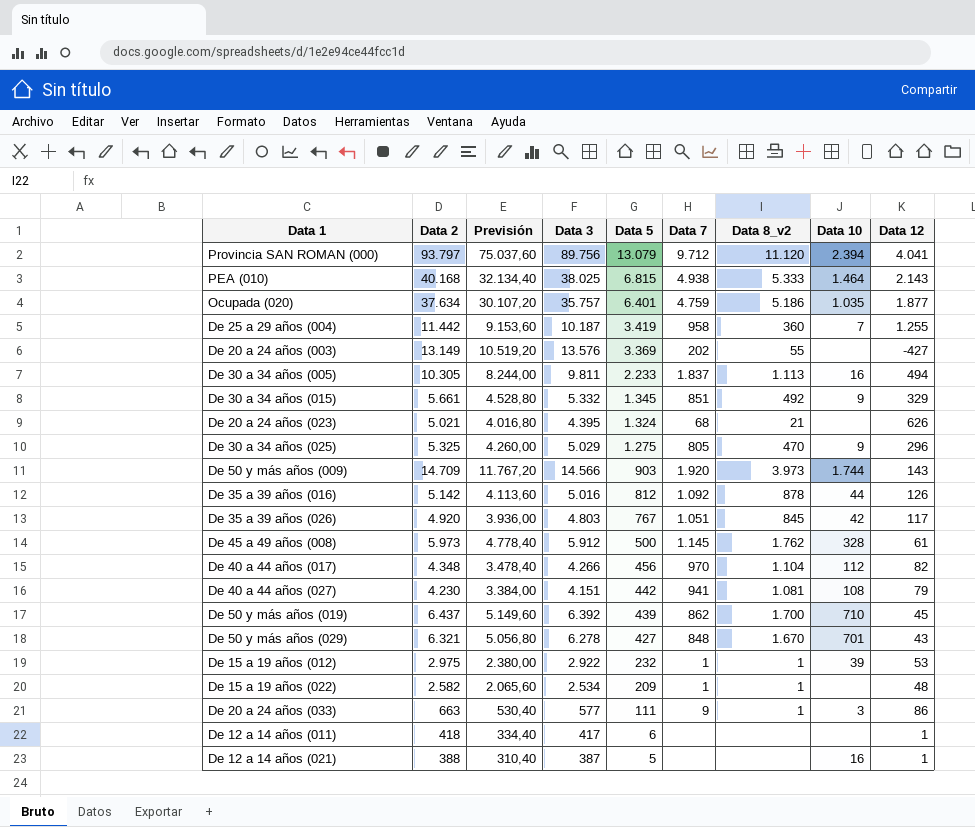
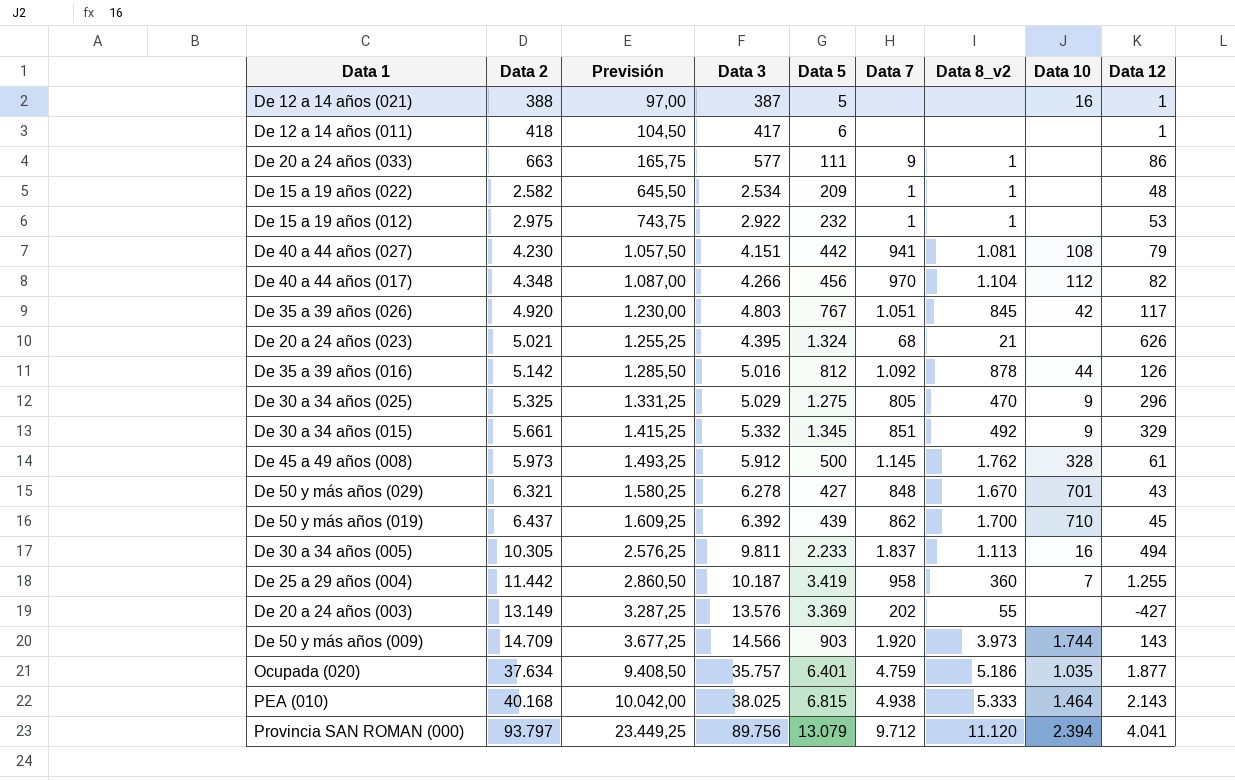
row order: Data 5 descending -> Data 2 ascending
column Previsión | formula: [Data 2] * 0,8 -> [Data 2] * 0,25
De 20 a 24 años (033) | Data 10: 3 -> none
De 15 a 19 años (012) | Data 10: 39 -> none

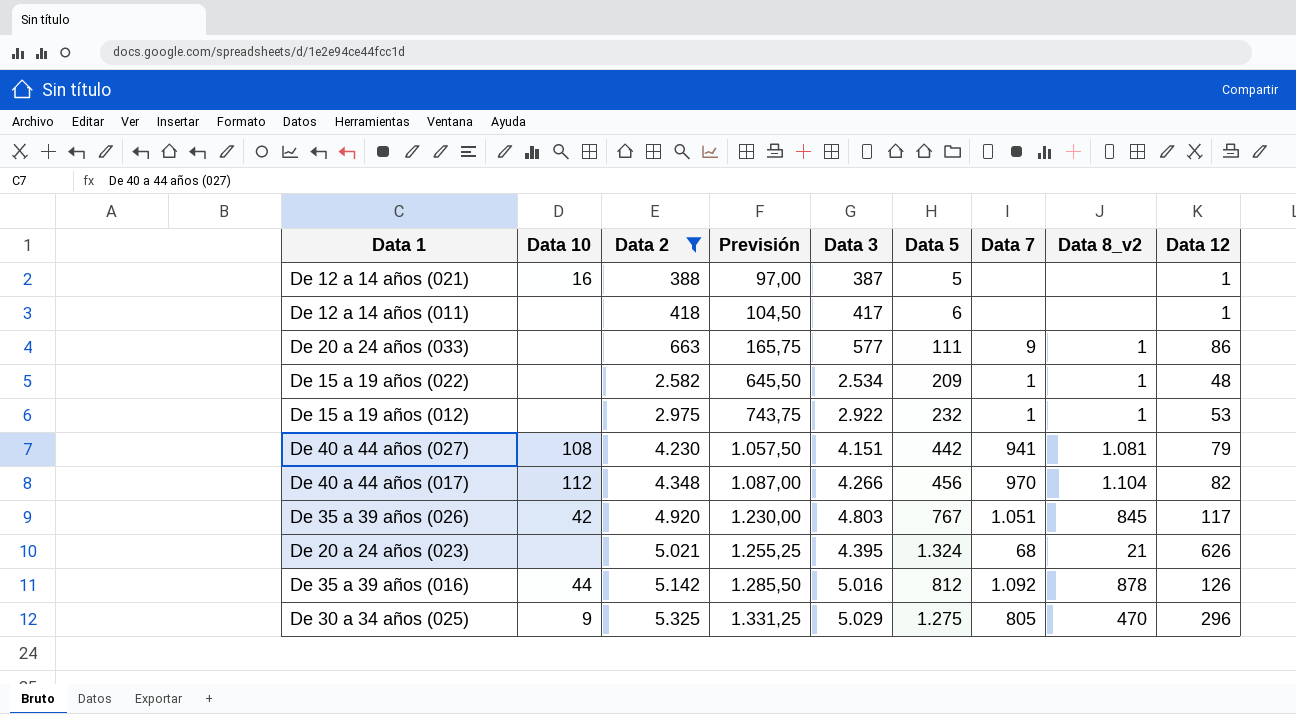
filter: none -> Data 2 <= 5.325
column Data 10 | position: 8 -> 2

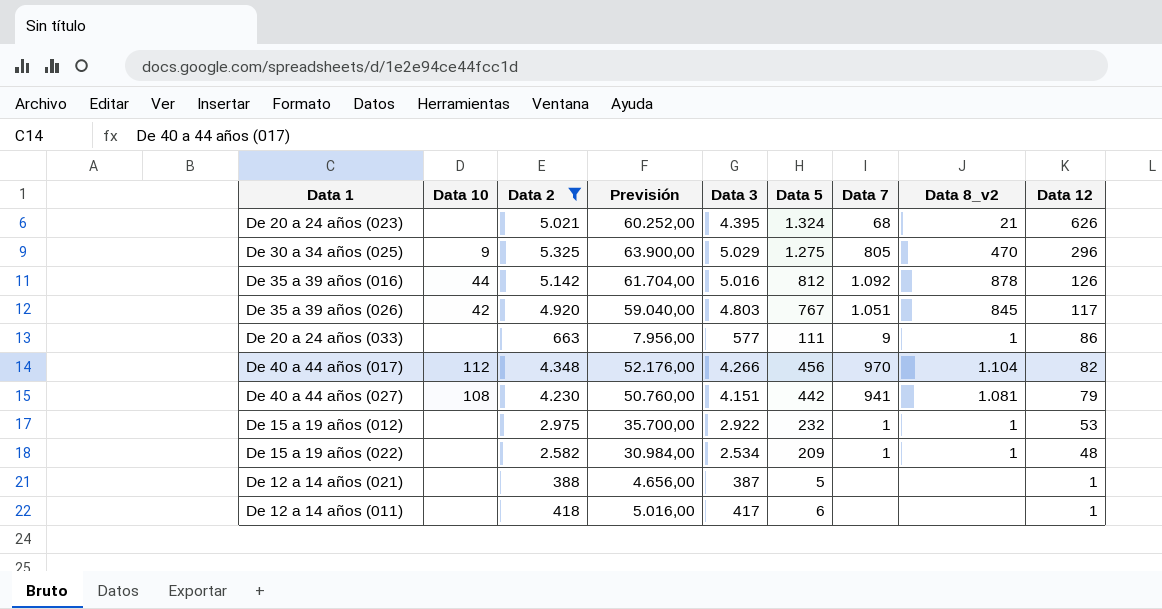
row order: Data 2 ascending -> Data 12 descending
column Previsión | formula: [Data 2] * 0,25 -> [Data 2] * 12
De 12 a 14 años (021) | Data 10: 16 -> none

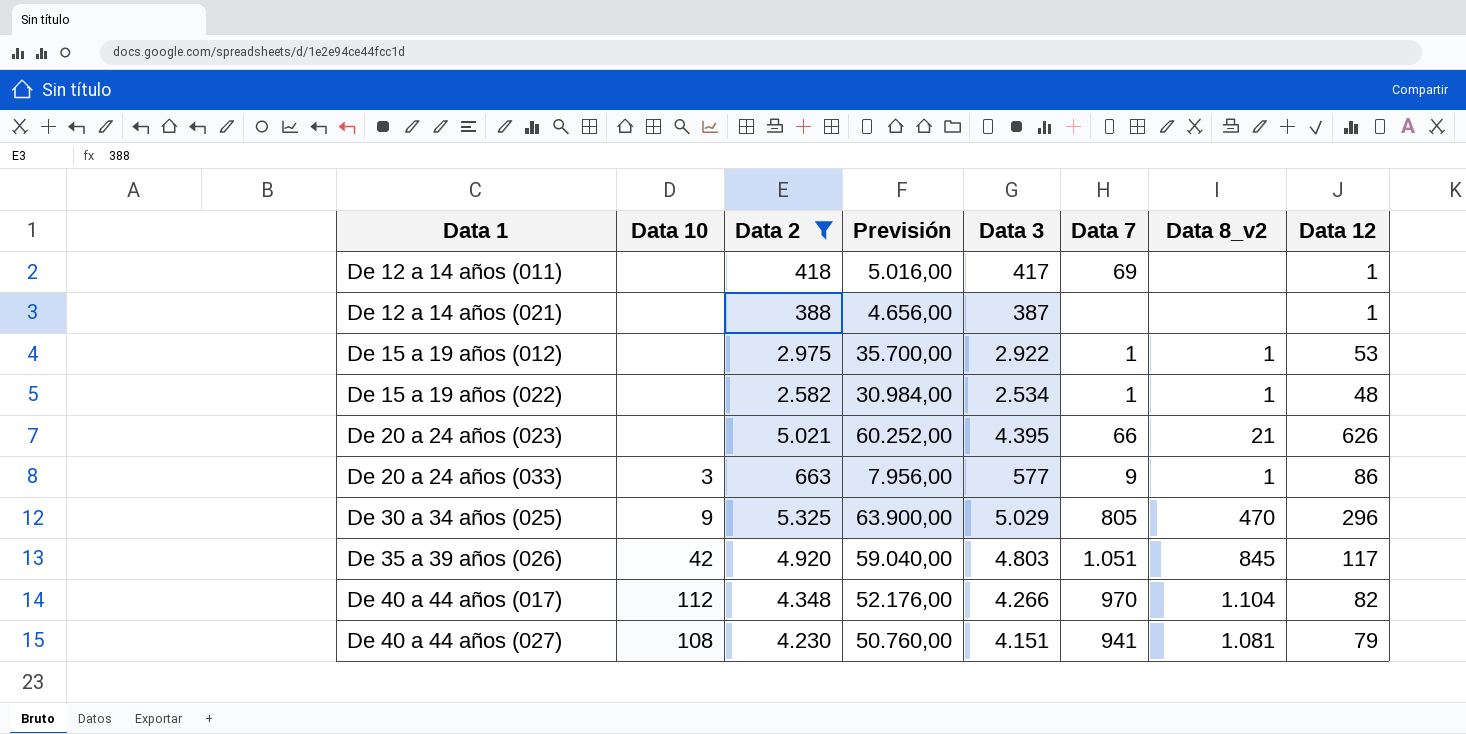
row order: Data 12 descending -> Data 1 ascending
column Data 5 | position: 6 -> none
row De 35 a 39 años (016): 44 | 5.142 | 61.704,00 | 5.016 | 812 | 1.092 | 878 | 126 -> none
De 12 a 14 años (011) | Data 7: none -> 69
De 20 a 24 años (023) | Data 7: 68 -> 66
De 20 a 24 años (033) | Data 10: none -> 3

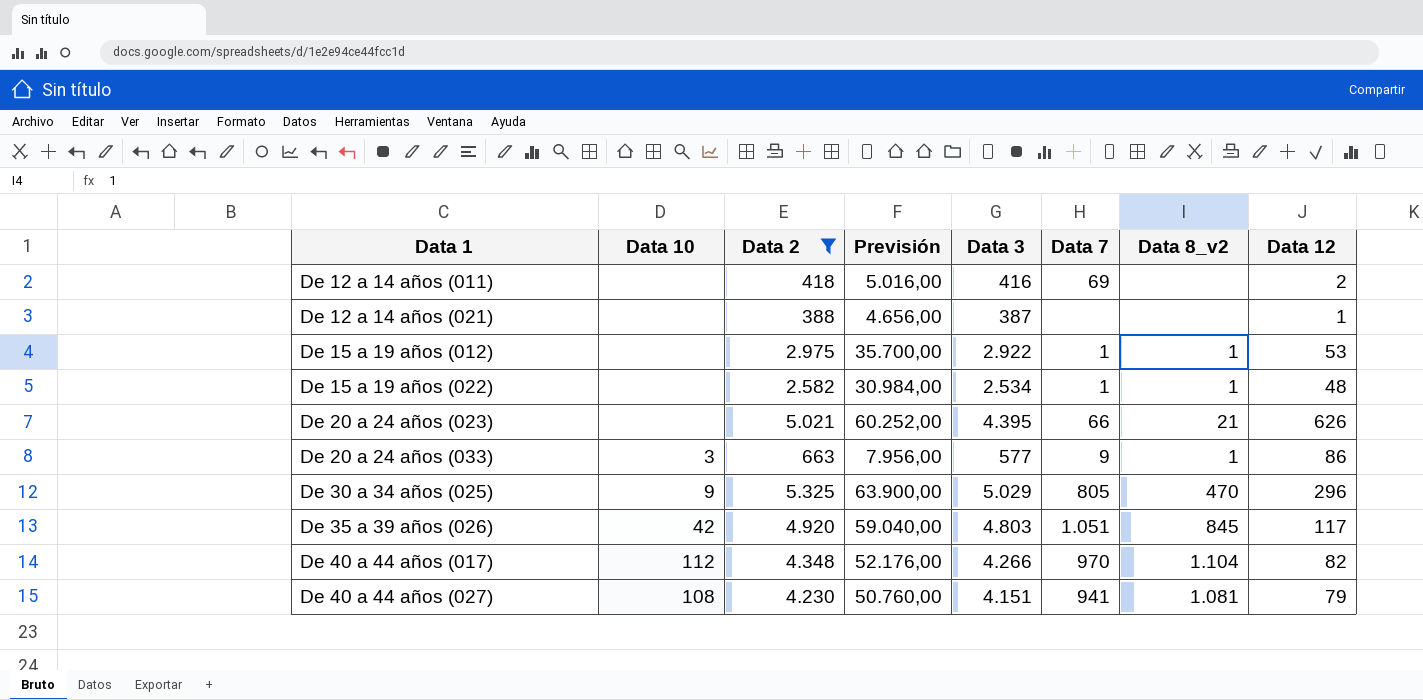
De 12 a 14 años (011) | Data 3: 417 -> 416
De 12 a 14 años (011) | Data 12: 1 -> 2

